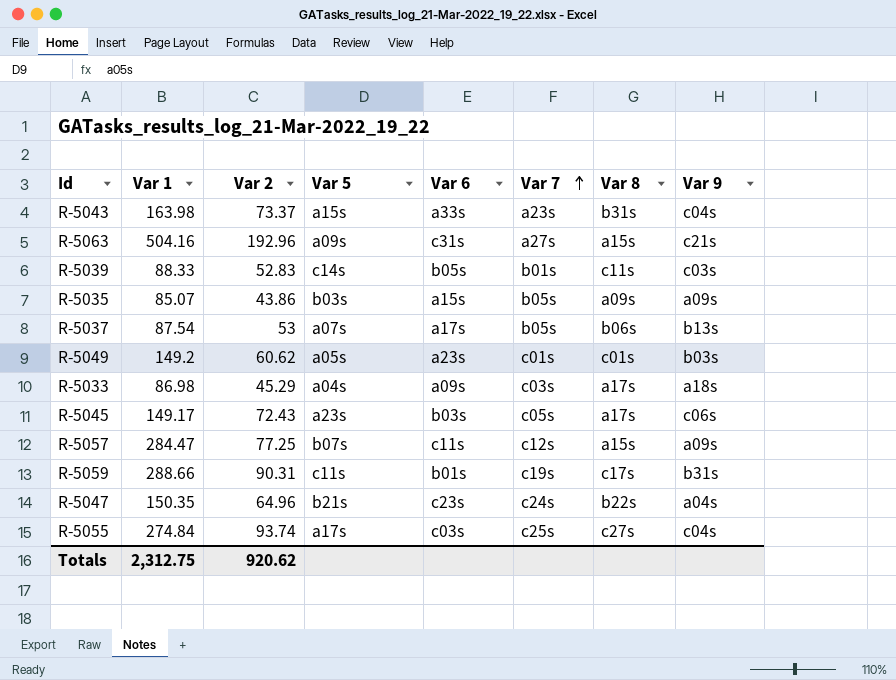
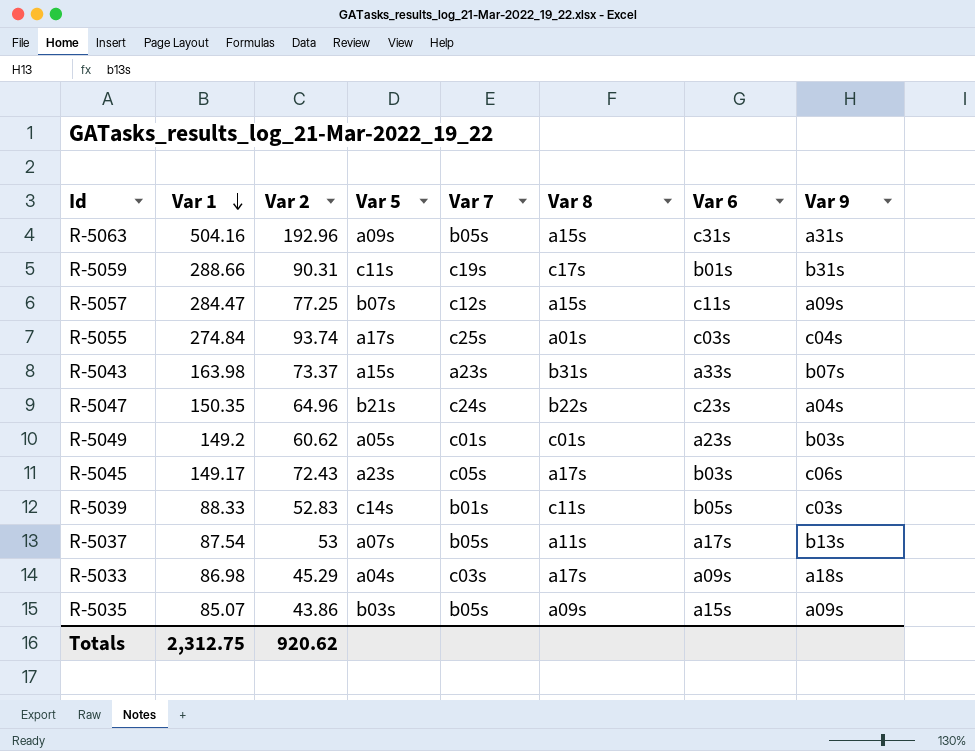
row order: Var 7 ascending -> Var 1 descending
column Var 6 | position: 5 -> 7
R-5063 | Var 7: a27s -> b05s
R-5063 | Var 9: c21s -> a31s
R-5055 | Var 8: c27s -> a01s
R-5043 | Var 9: c04s -> b07s
R-5037 | Var 8: b06s -> a11s

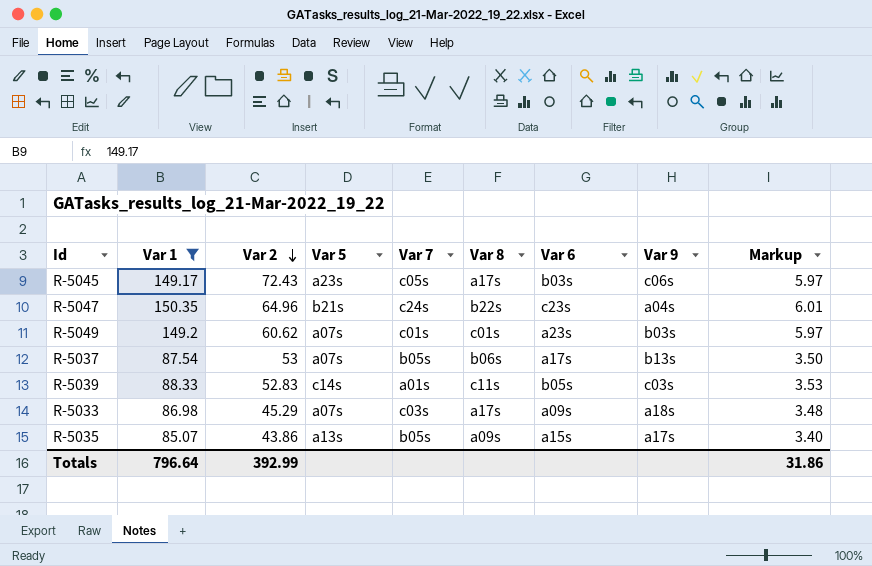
filter: none -> Var 1 <= 150.35
row order: Var 1 descending -> Var 2 descending
column Markup | formula: none -> [Var 1] * 0.04
R-5049 | Var 5: a05s -> a07s
R-5037 | Var 8: a11s -> b06s
R-5039 | Var 7: b01s -> a01s
R-5033 | Var 5: a04s -> a07s
R-5035 | Var 5: b03s -> a13s
R-5035 | Var 9: a09s -> a17s
Totals | Var 1: 2,312.75 -> 796.64
Totals | Var 2: 920.62 -> 392.99

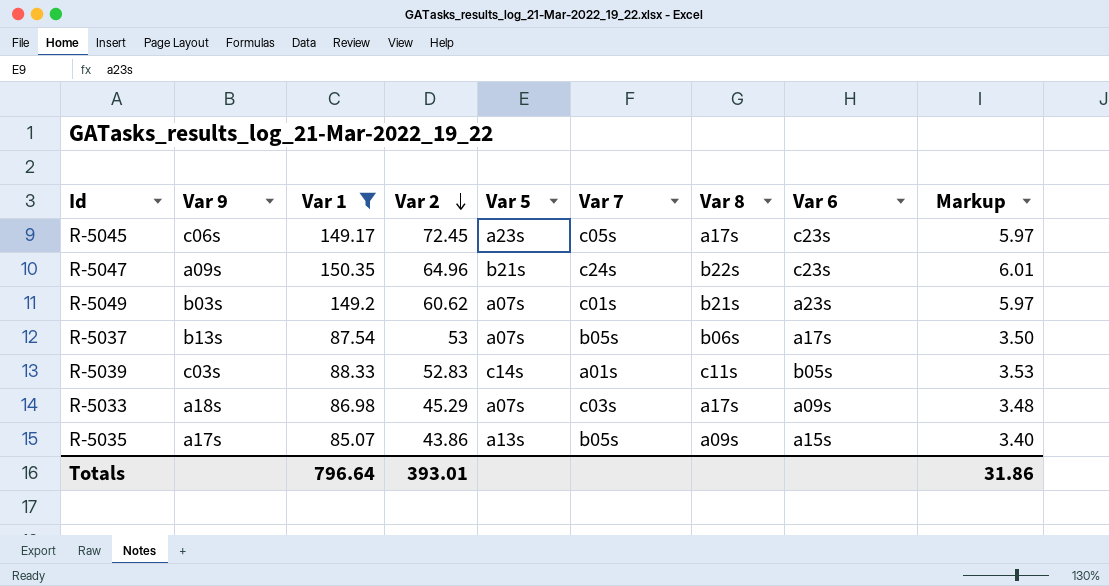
column Var 9 | position: 8 -> 2
R-5045 | Var 2: 72.43 -> 72.45
R-5045 | Var 6: b03s -> c23s
R-5047 | Var 9: a04s -> a09s
R-5049 | Var 8: c01s -> b21s
Totals | Var 2: 392.99 -> 393.01

